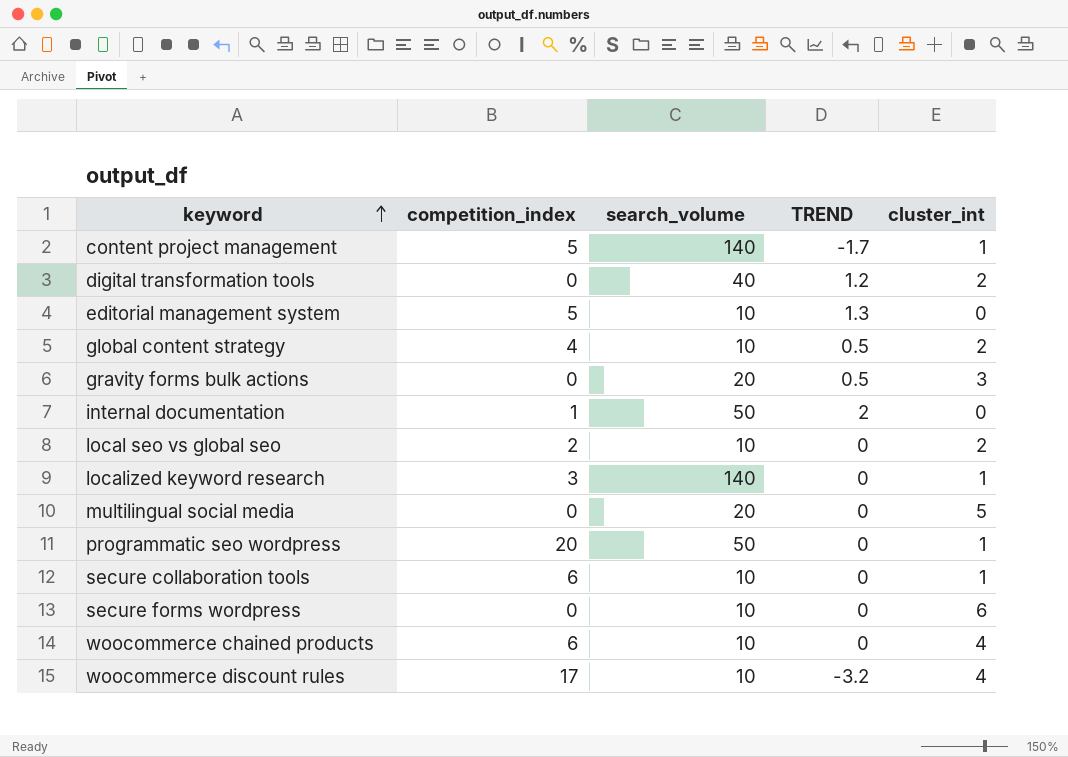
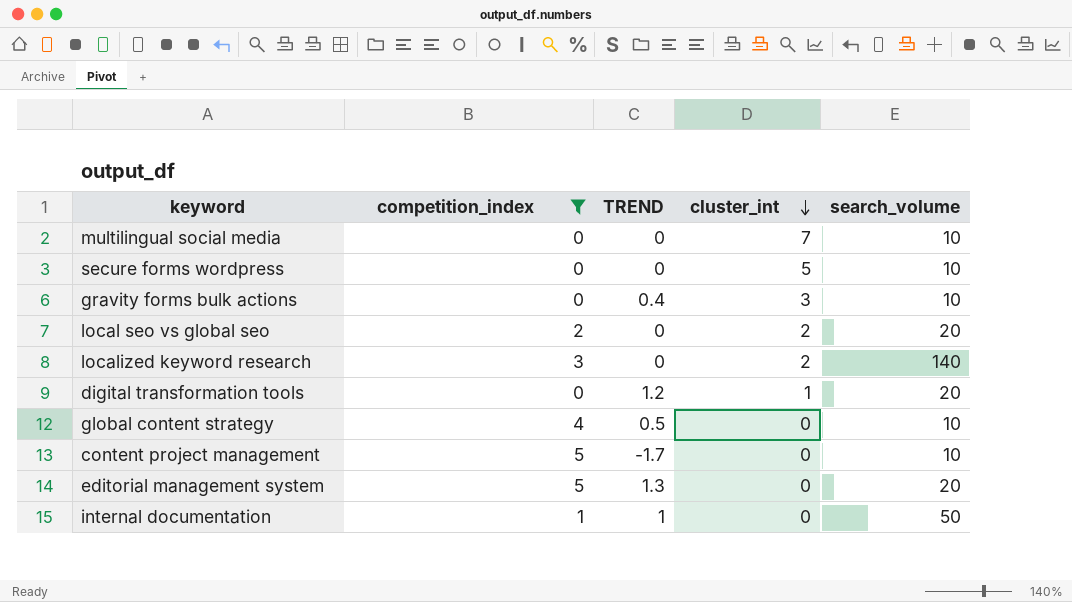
filter: none -> competition_index <= 5
row order: keyword ascending -> cluster_int descending
column search_volume | position: 3 -> 5
multilingual social media | cluster_int: 5 -> 7
multilingual social media | search_volume: 20 -> 10
secure forms wordpress | cluster_int: 6 -> 5
gravity forms bulk actions | TREND: 0.5 -> 0.4
gravity forms bulk actions | search_volume: 20 -> 10
local seo vs global seo | search_volume: 10 -> 20
localized keyword research | cluster_int: 1 -> 2
digital transformation tools | cluster_int: 2 -> 1
digital transformation tools | search_volume: 40 -> 20
global content strategy | cluster_int: 2 -> 0
content project management | cluster_int: 1 -> 0
content project management | search_volume: 140 -> 10
editorial management system | search_volume: 10 -> 20
internal documentation | TREND: 2 -> 1

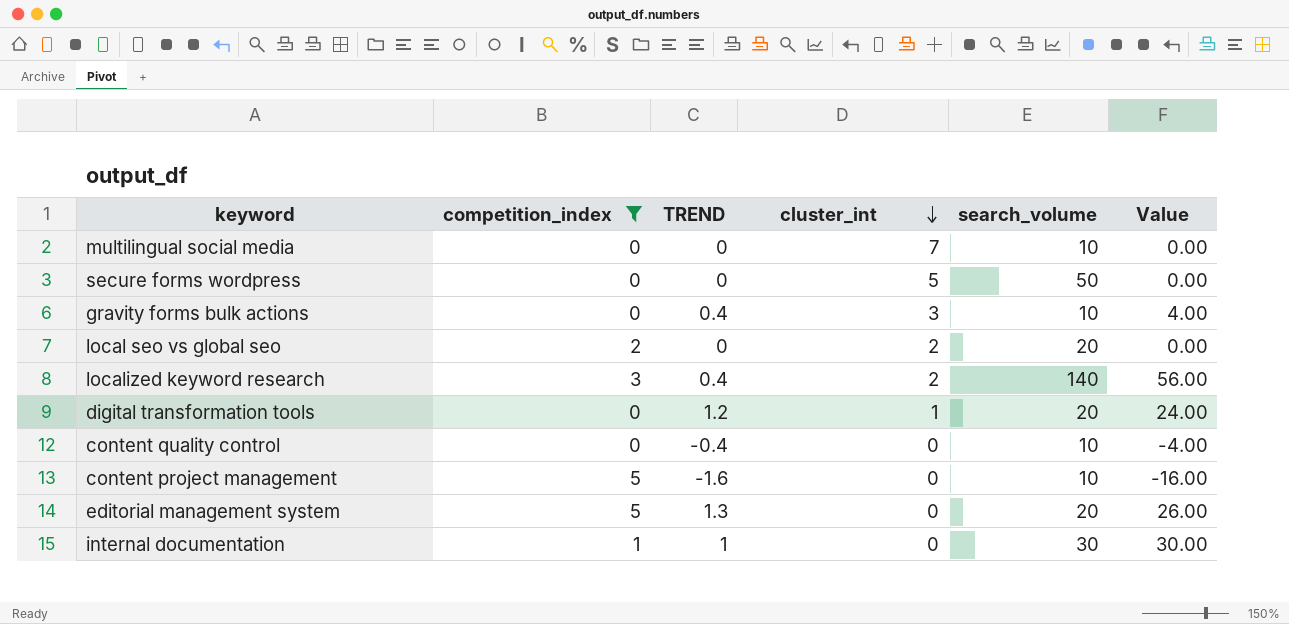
column Value | formula: none -> [TREND] * [search_volume]
row global content strategy: 4 | 0.5 | 0 | 10 -> none
secure forms wordpress | search_volume: 10 -> 50
localized keyword research | TREND: 0 -> 0.4
row content quality control: none -> 0 | -0.4 | 0 | 10 | -4.00
content project management | TREND: -1.7 -> -1.6
internal documentation | search_volume: 50 -> 30

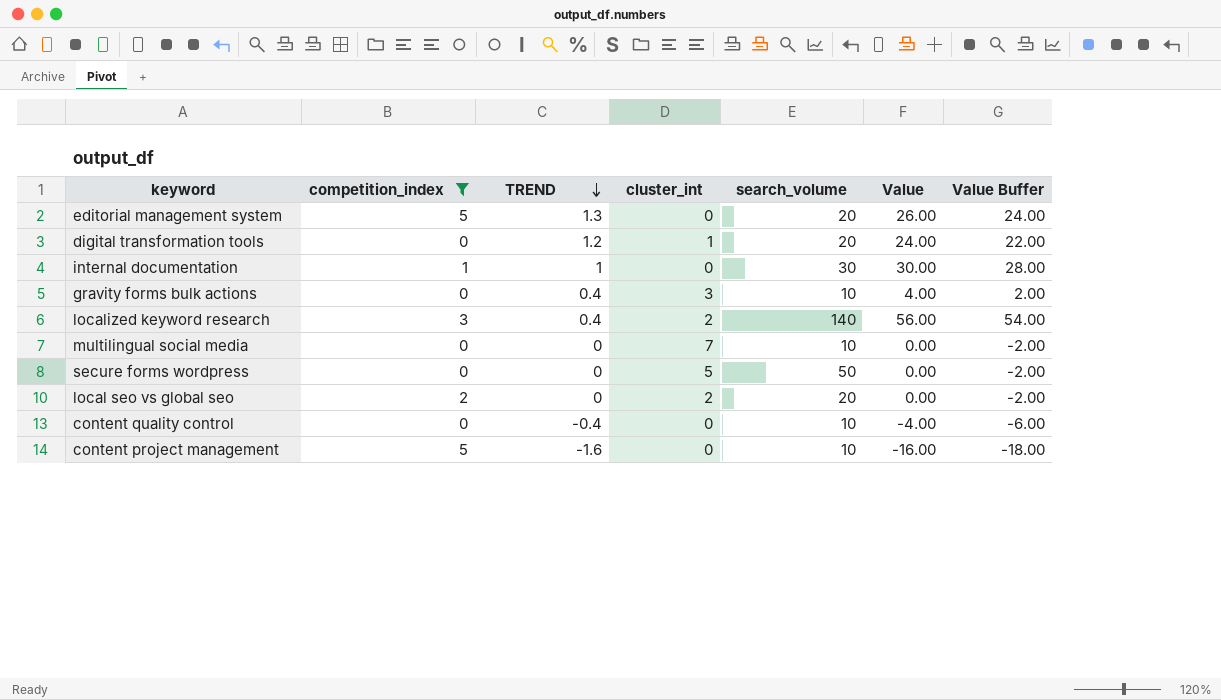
row order: cluster_int descending -> TREND descending
column Value Buffer | formula: none -> [Value] - 2

